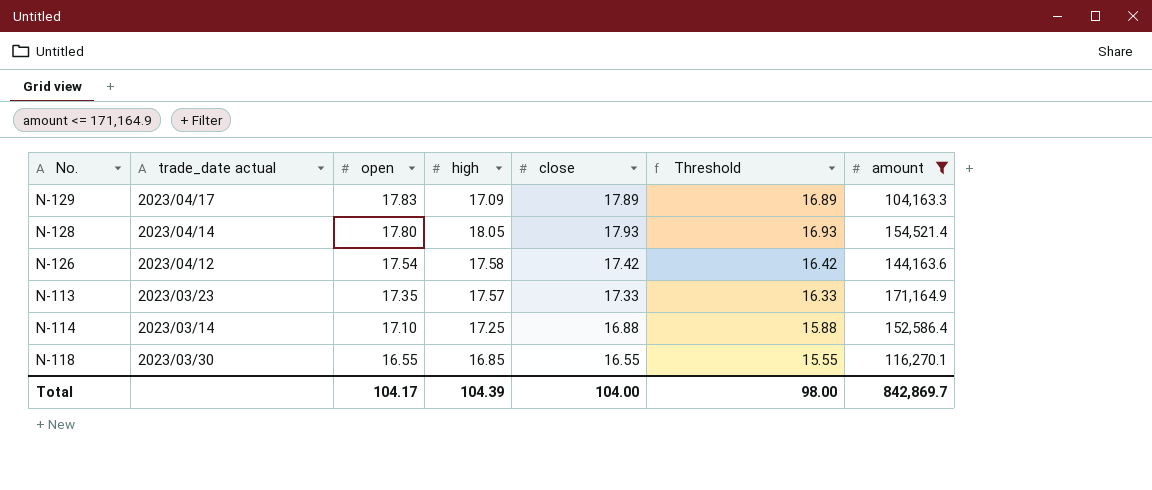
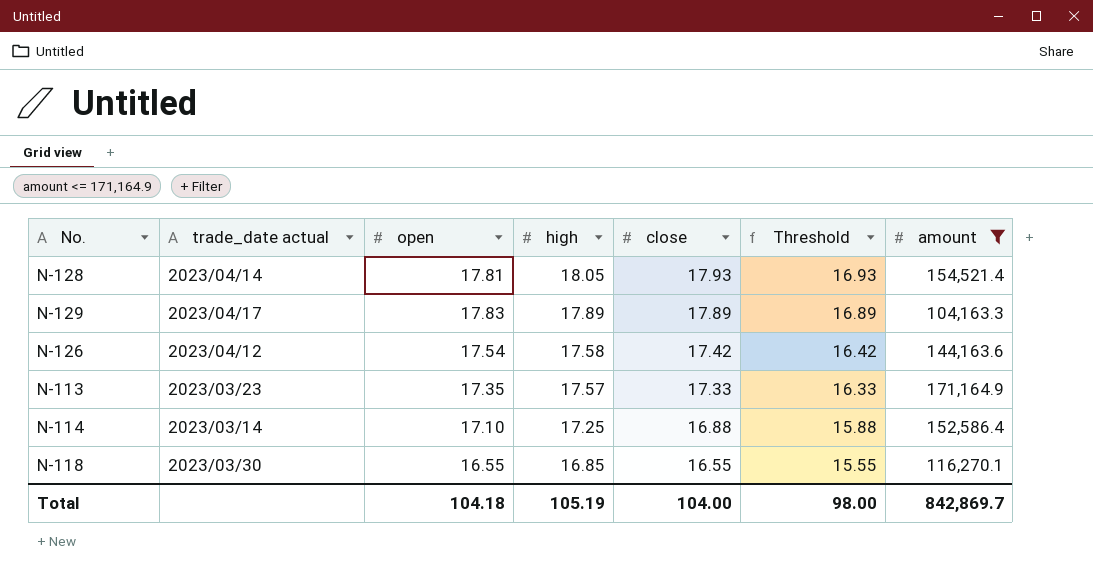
row order: open descending -> high descending
N-128 | open: 17.80 -> 17.81
N-129 | high: 17.09 -> 17.89
Total | open: 104.17 -> 104.18
Total | high: 104.39 -> 105.19

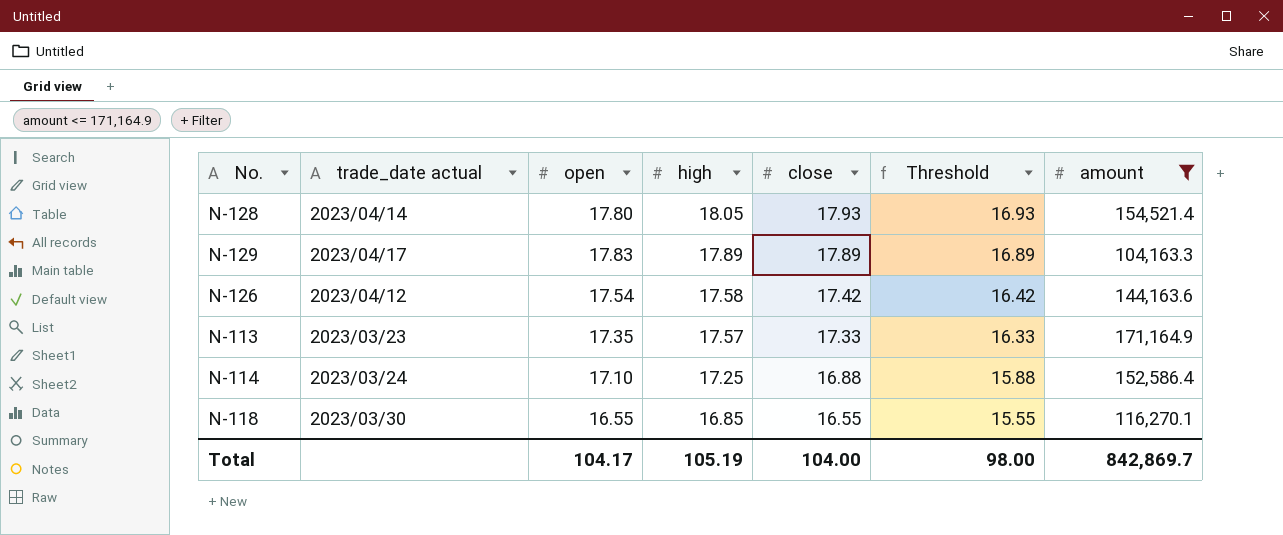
N-128 | open: 17.81 -> 17.80
N-114 | trade_date actual: 2023/03/14 -> 2023/03/24
Total | open: 104.18 -> 104.17

